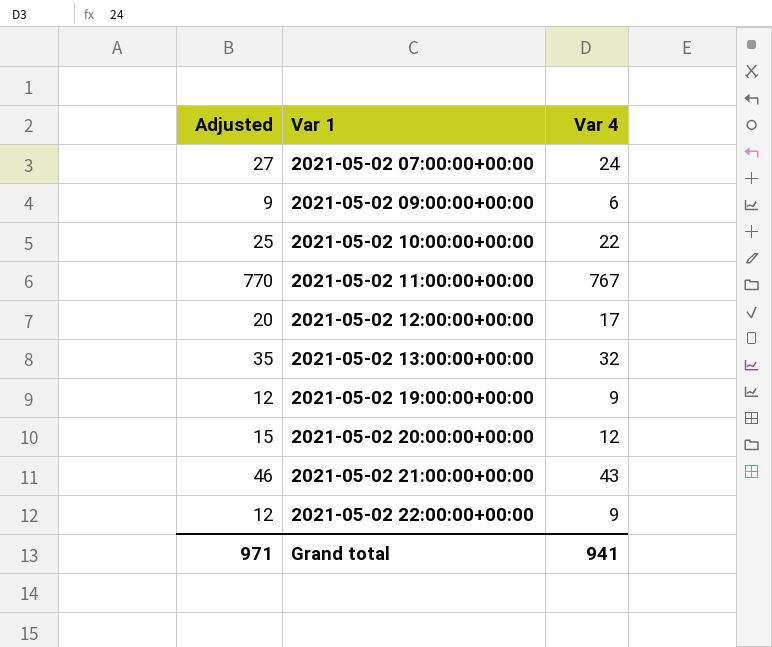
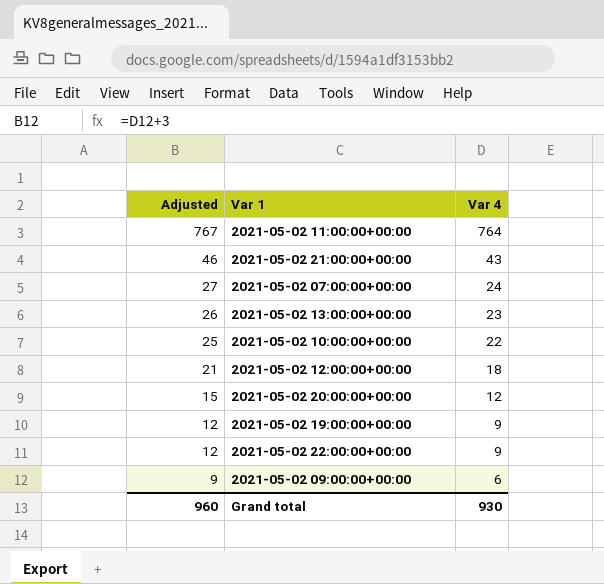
row order: Var 1 ascending -> Adjusted descending
2021-05-02 11:00:00+00:00 | Adjusted: 770 -> 767
2021-05-02 11:00:00+00:00 | Var 4: 767 -> 764
2021-05-02 13:00:00+00:00 | Adjusted: 35 -> 26
2021-05-02 13:00:00+00:00 | Var 4: 32 -> 23
2021-05-02 12:00:00+00:00 | Adjusted: 20 -> 21
2021-05-02 12:00:00+00:00 | Var 4: 17 -> 18
Grand total | Adjusted: 971 -> 960
Grand total | Var 4: 941 -> 930

